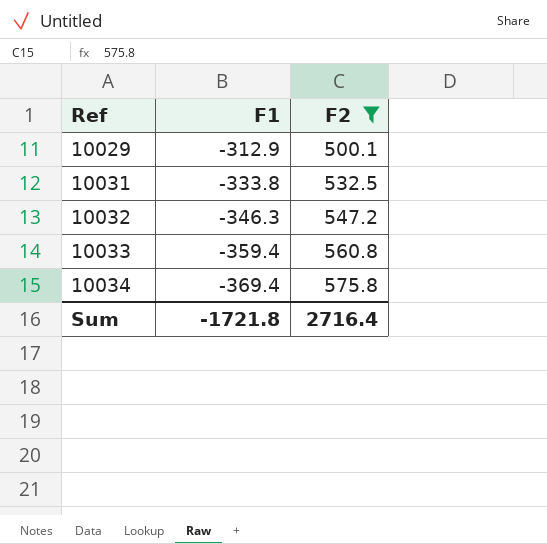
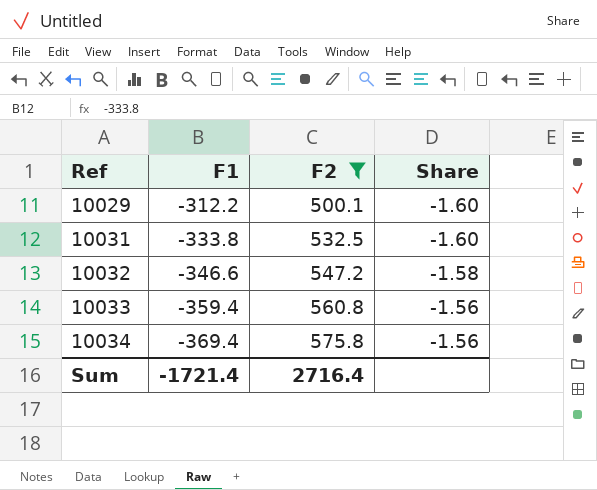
column Share | formula: none -> [F2] / [F1]
10029 | F1: -312.9 -> -312.2
10032 | F1: -346.3 -> -346.6
Sum | F1: -1721.8 -> -1721.4

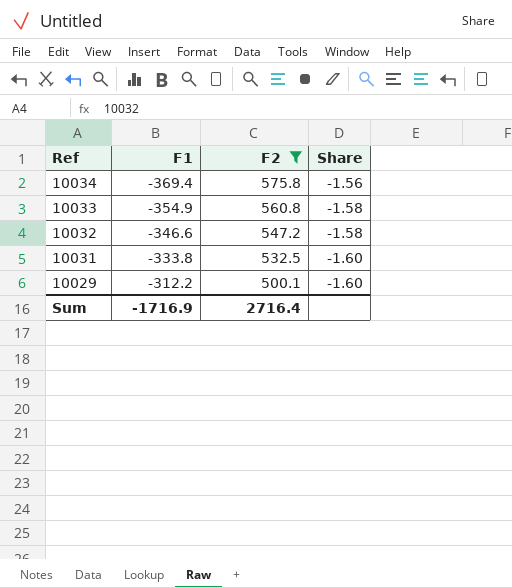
row order: Ref ascending -> Ref descending
10033 | F1: -359.4 -> -354.9
10033 | Share: -1.56 -> -1.58
Sum | F1: -1721.4 -> -1716.9

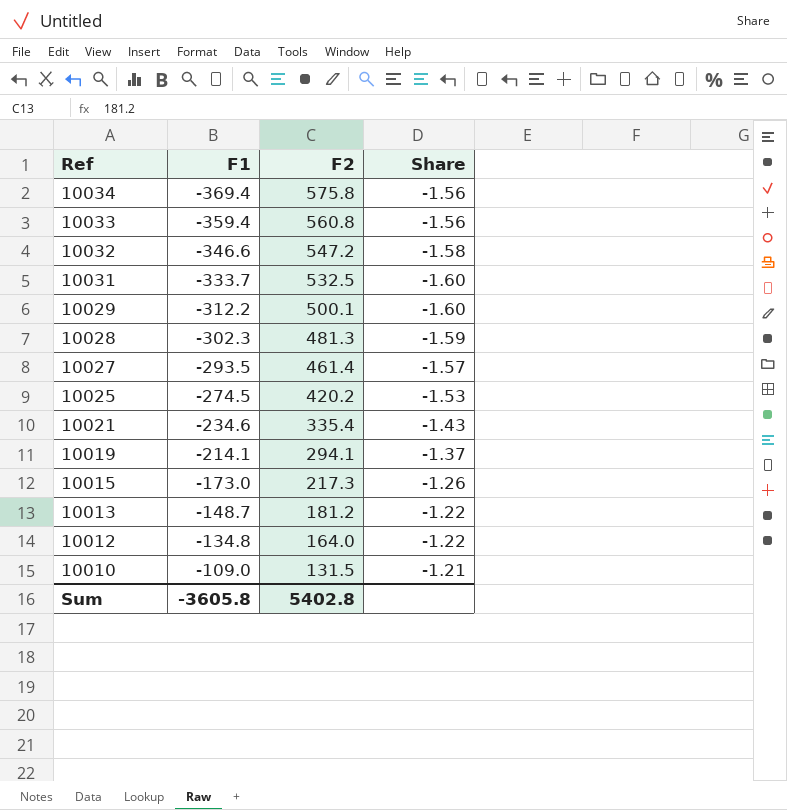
filter: F2 >= 500.1 -> none
10033 | F1: -354.9 -> -359.4
10033 | Share: -1.58 -> -1.56
10031 | F1: -333.8 -> -333.7
Sum | F1: -1716.9 -> -3605.8
Sum | F2: 2716.4 -> 5402.8

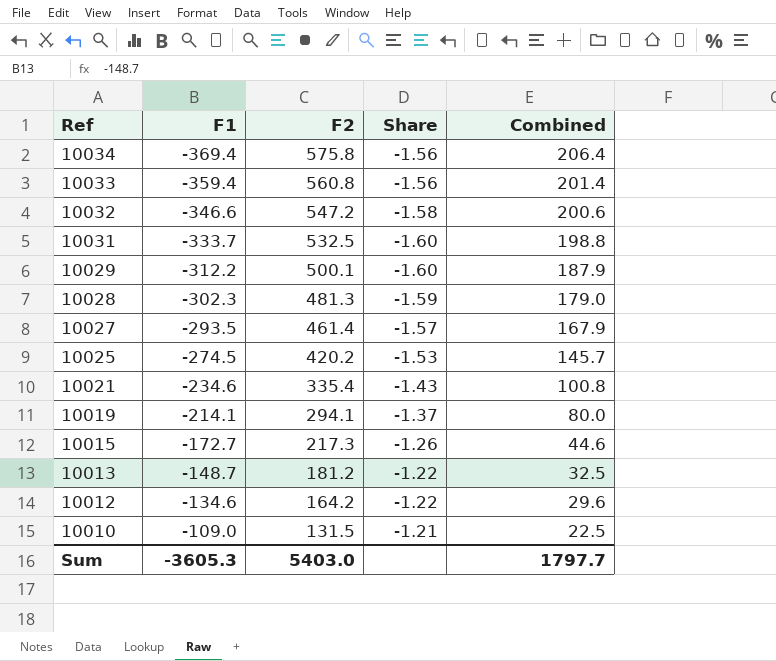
column Combined | formula: none -> [F1] + [F2]
10015 | F1: -173.0 -> -172.7
10012 | F1: -134.8 -> -134.6
10012 | F2: 164.0 -> 164.2
Sum | F1: -3605.8 -> -3605.3
Sum | F2: 5402.8 -> 5403.0

